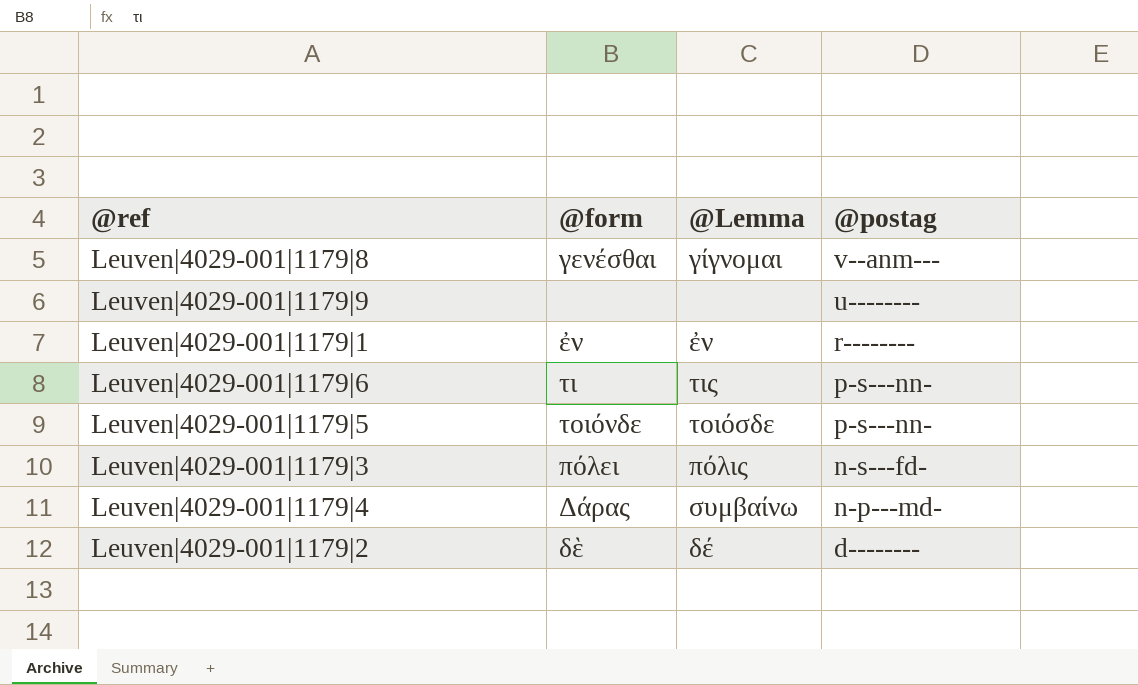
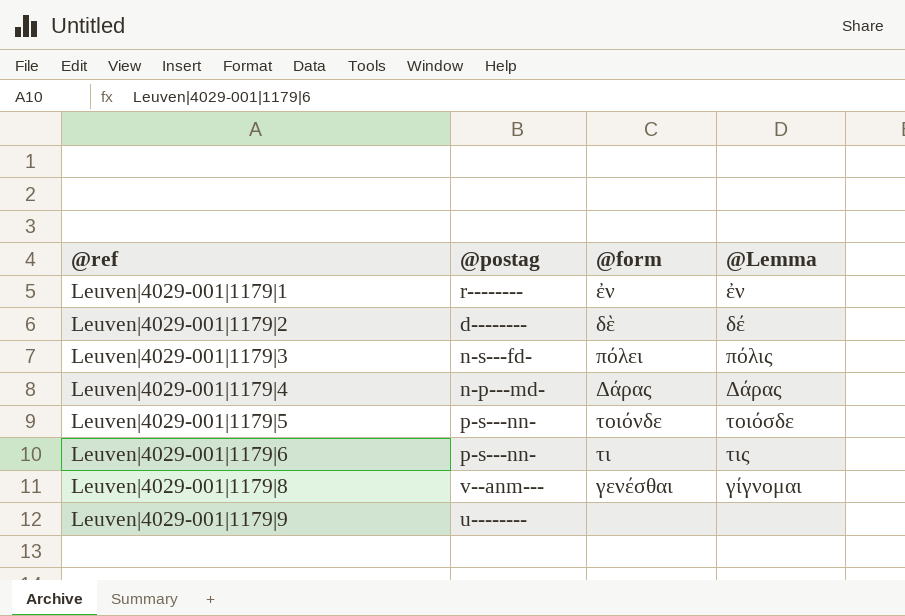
row order: @postag descending -> @ref ascending
column @postag | position: 4 -> 2
Leuven|4029-001|1179|4 | @Lemma: συμβαίνω -> Δάρας

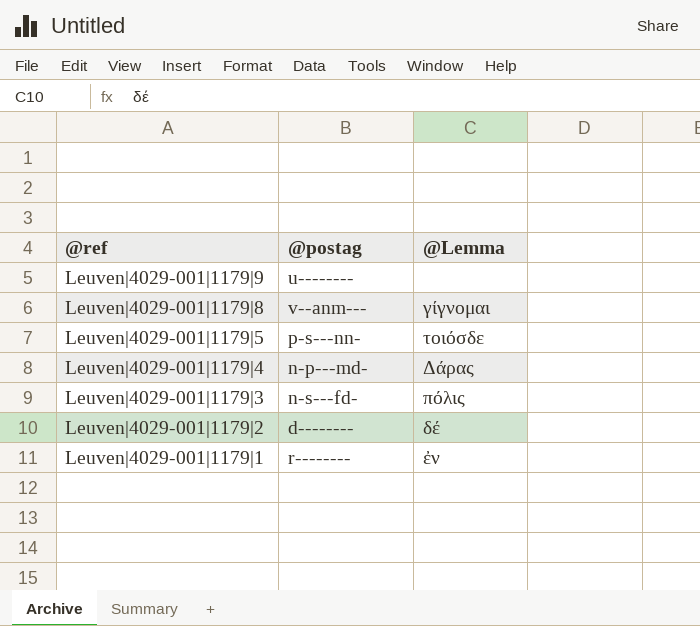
row order: @ref ascending -> @ref descending
column @form | position: 3 -> none
row Leuven|4029-001|1179|6: p-s---nn- | τι | τις -> none

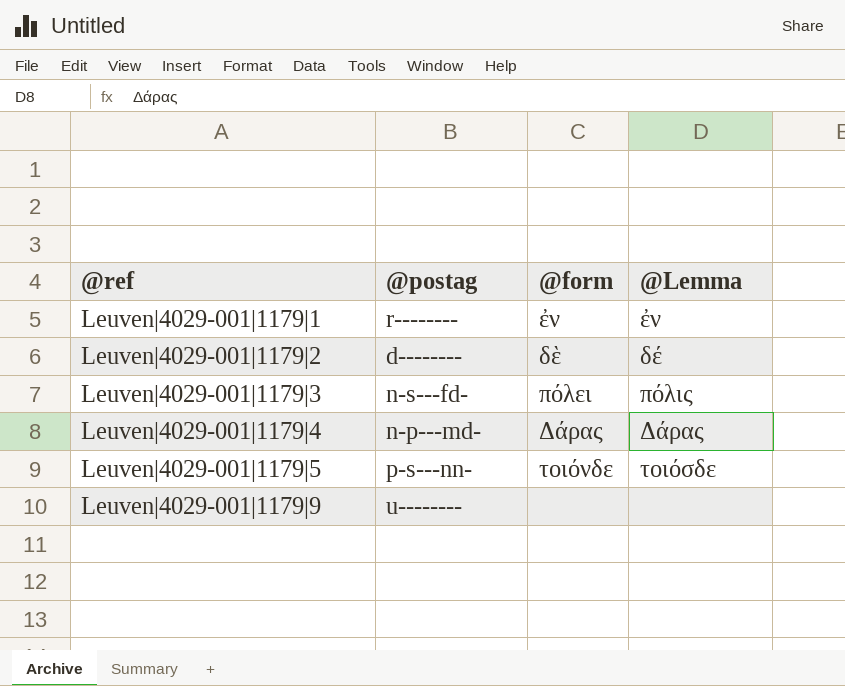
row order: @ref descending -> @ref ascending
column @form | position: none -> 3
row Leuven|4029-001|1179|8: v--anm--- | γίγνομαι -> none

